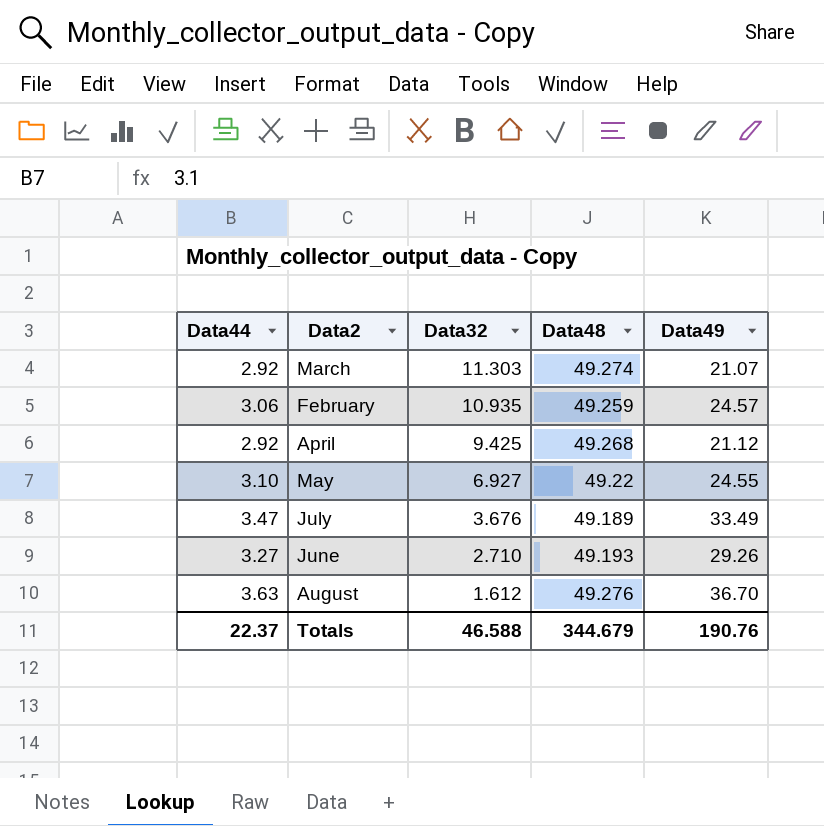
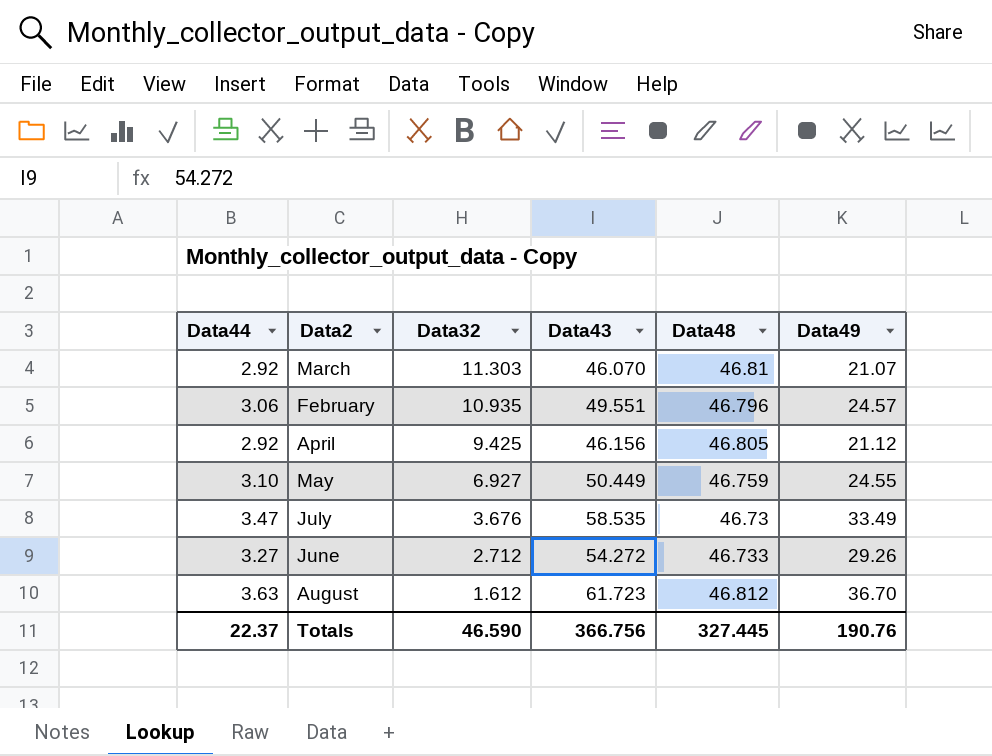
column Data43 | position: none -> 4
March | Data48: 49.274 -> 46.81
February | Data48: 49.259 -> 46.796
April | Data48: 49.268 -> 46.805
May | Data48: 49.22 -> 46.759
July | Data48: 49.189 -> 46.73
June | Data32: 2.710 -> 2.712
June | Data48: 49.193 -> 46.733
August | Data48: 49.276 -> 46.812
Totals | Data32: 46.588 -> 46.590
Totals | Data48: 344.679 -> 327.445

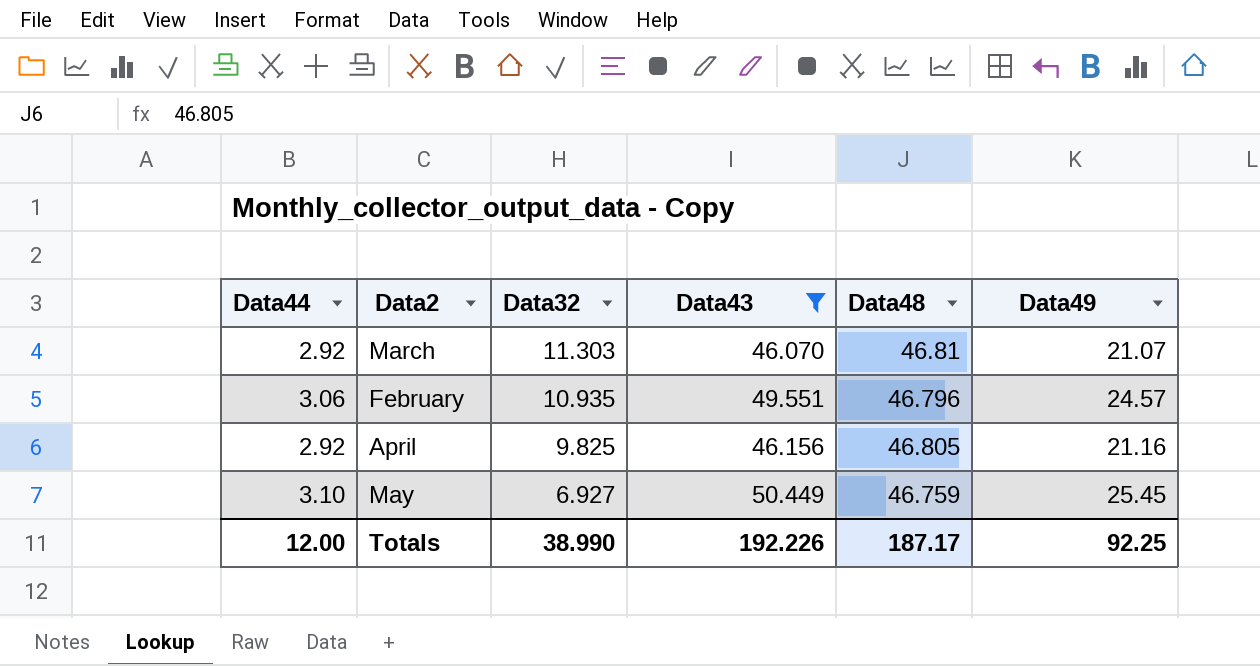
filter: none -> Data43 <= 50.449
April | Data32: 9.425 -> 9.825
April | Data49: 21.12 -> 21.16
May | Data49: 24.55 -> 25.45
Totals | Data44: 22.37 -> 12.00
Totals | Data32: 46.590 -> 38.990
Totals | Data43: 366.756 -> 192.226
Totals | Data48: 327.445 -> 187.17
Totals | Data49: 190.76 -> 92.25

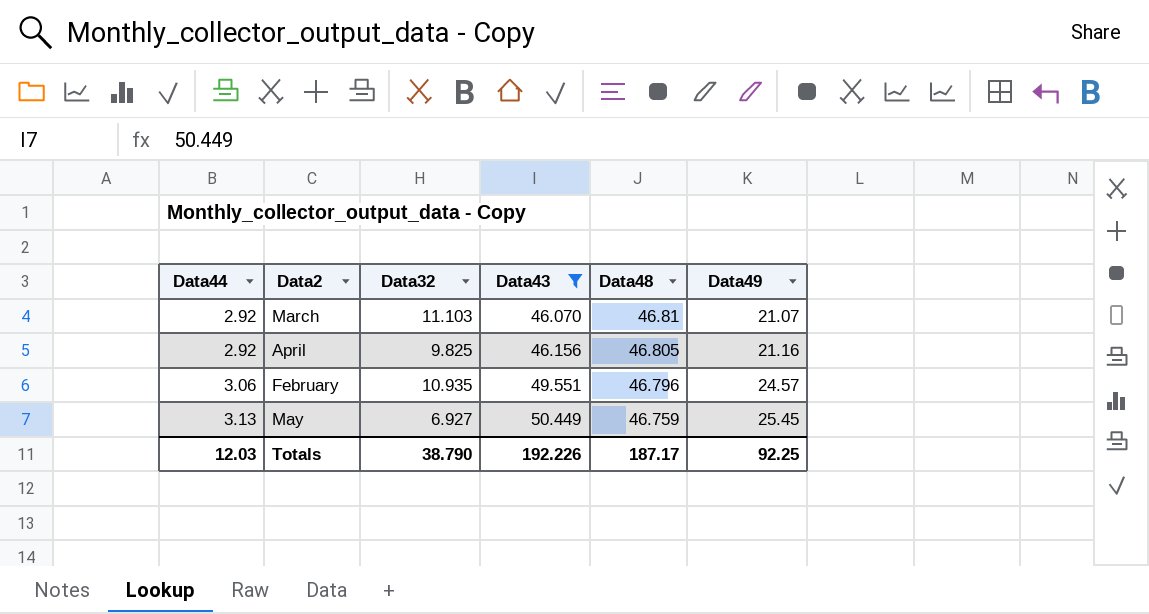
row order: Data32 descending -> Data44 ascending
March | Data32: 11.303 -> 11.103
May | Data44: 3.10 -> 3.13
Totals | Data44: 12.00 -> 12.03
Totals | Data32: 38.990 -> 38.790

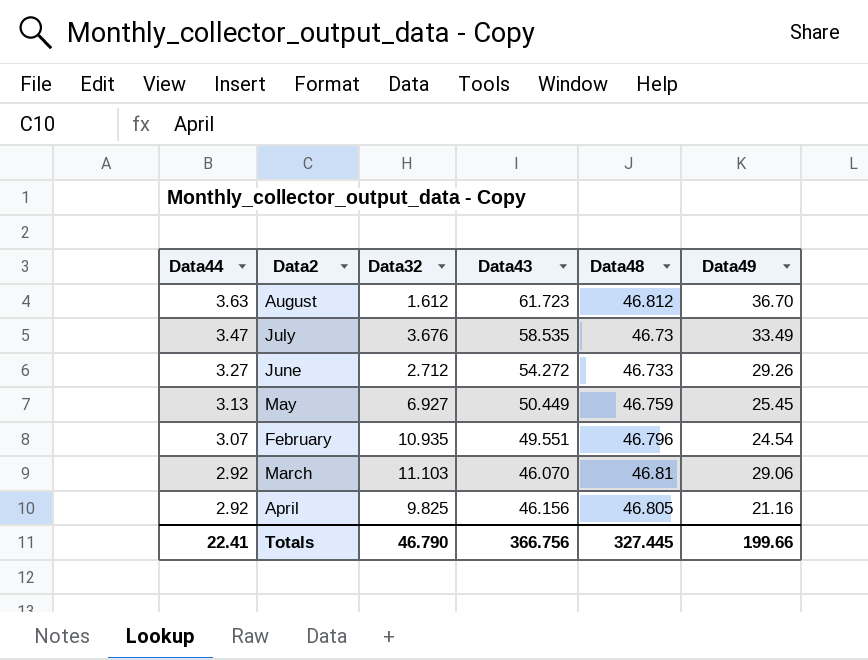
filter: Data43 <= 50.449 -> none
row order: Data44 ascending -> Data44 descending
February | Data44: 3.06 -> 3.07
February | Data49: 24.57 -> 24.54
March | Data49: 21.07 -> 29.06
Totals | Data44: 12.03 -> 22.41
Totals | Data32: 38.790 -> 46.790
Totals | Data43: 192.226 -> 366.756
Totals | Data48: 187.17 -> 327.445
Totals | Data49: 92.25 -> 199.66

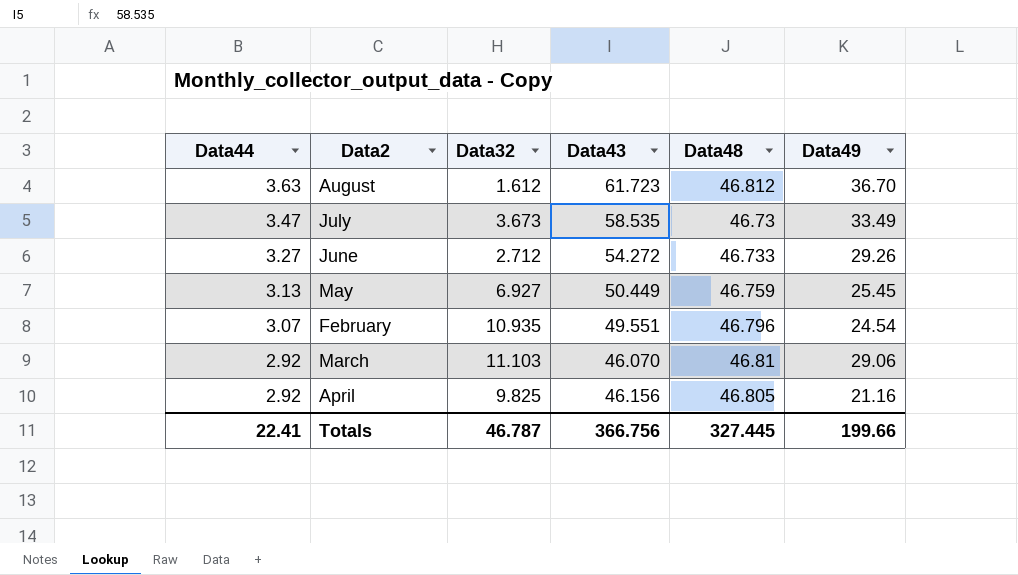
July | Data32: 3.676 -> 3.673
Totals | Data32: 46.790 -> 46.787

